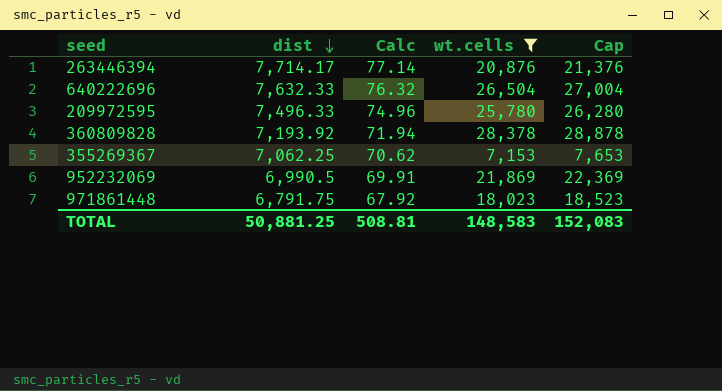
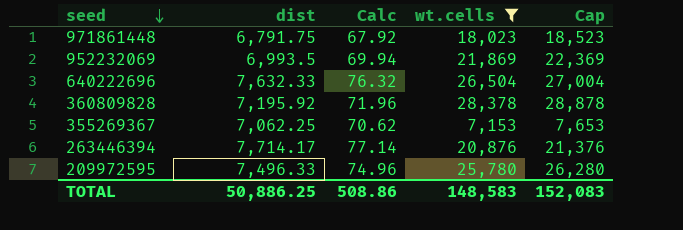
row order: dist descending -> seed descending
952232069 | dist: 6,990.5 -> 6,993.5
952232069 | Calc: 69.91 -> 69.94
360809828 | dist: 7,193.92 -> 7,195.92
360809828 | Calc: 71.94 -> 71.96
TOTAL | dist: 50,881.25 -> 50,886.25
TOTAL | Calc: 508.81 -> 508.86

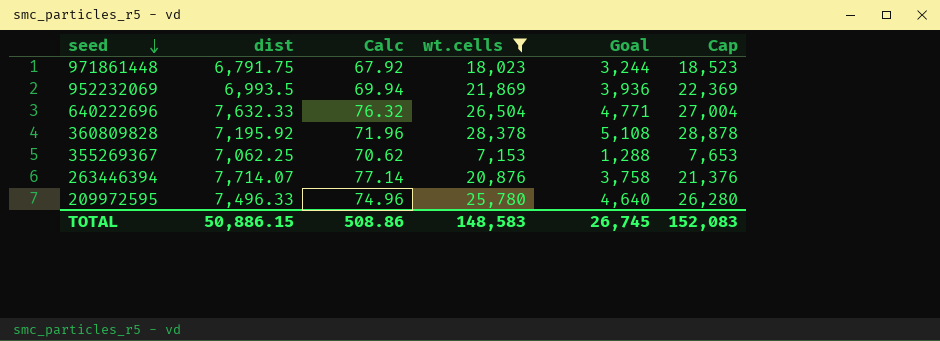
column Goal | formula: none -> [wt.cells] * 0.18
263446394 | dist: 7,714.17 -> 7,714.07
TOTAL | dist: 50,886.25 -> 50,886.15

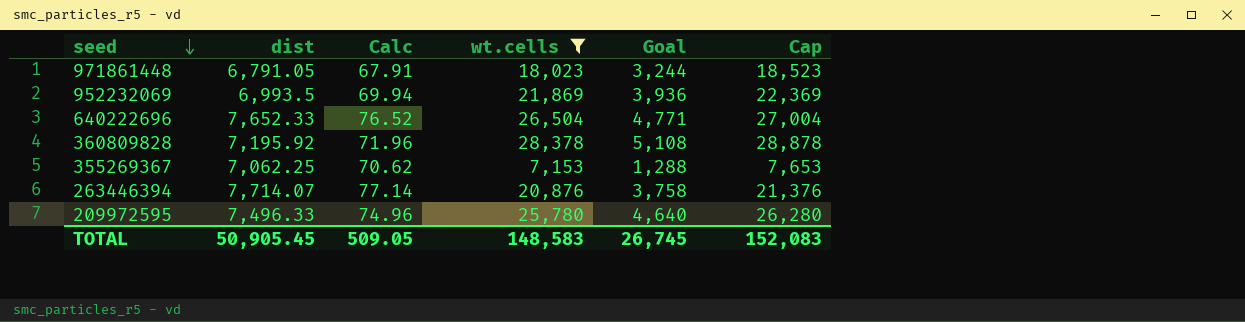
971861448 | dist: 6,791.75 -> 6,791.05
971861448 | Calc: 67.92 -> 67.91
640222696 | dist: 7,632.33 -> 7,652.33
640222696 | Calc: 76.32 -> 76.52
TOTAL | dist: 50,886.15 -> 50,905.45
TOTAL | Calc: 508.86 -> 509.05

